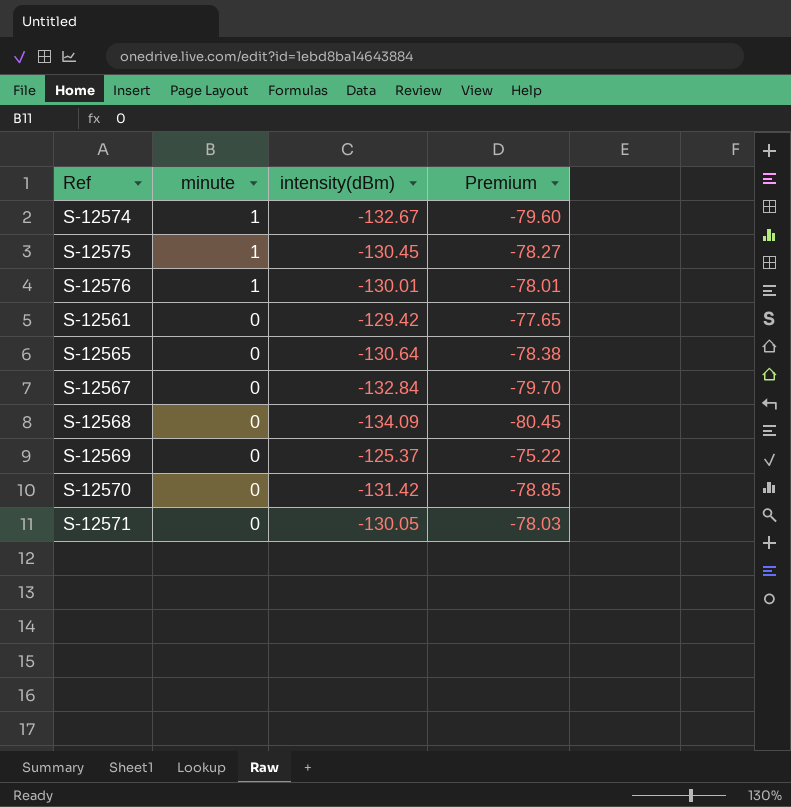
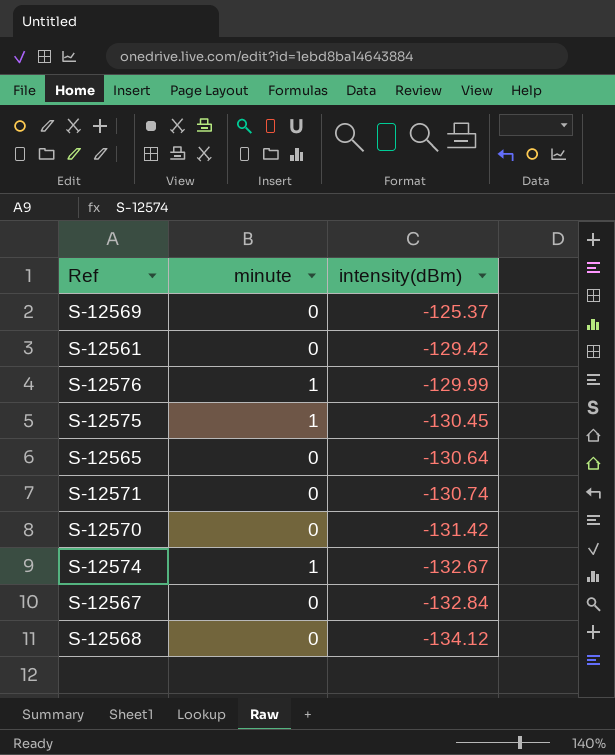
row order: minute descending -> intensity(dBm) descending
column Premium | formula: [intensity(dBm)] * 0.6 -> none
S-12576 | intensity(dBm): -130.01 -> -129.99
S-12571 | intensity(dBm): -130.05 -> -130.74
S-12568 | intensity(dBm): -134.09 -> -134.12

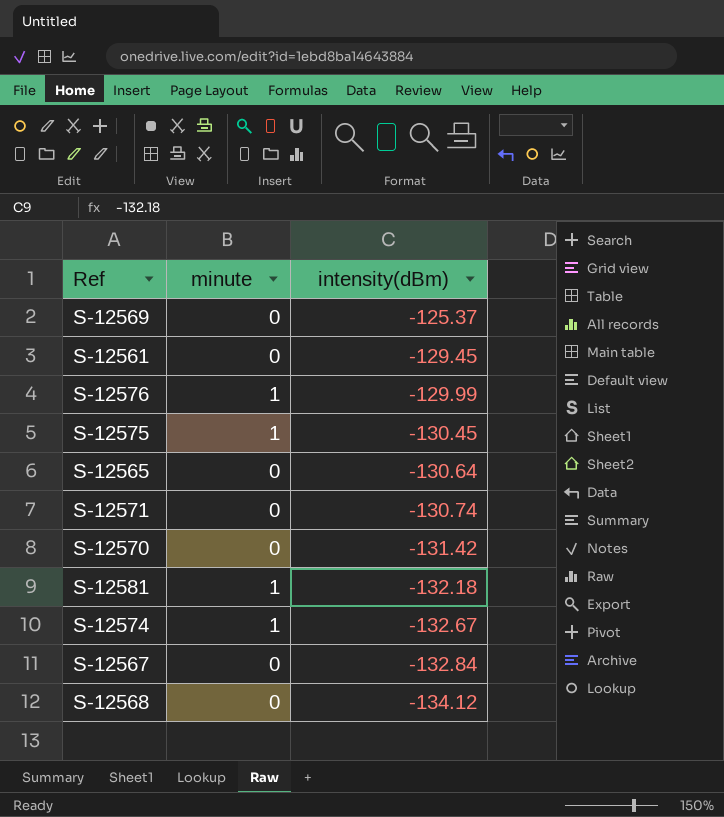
S-12561 | intensity(dBm): -129.42 -> -129.45
row S-12581: none -> 1 | -132.18

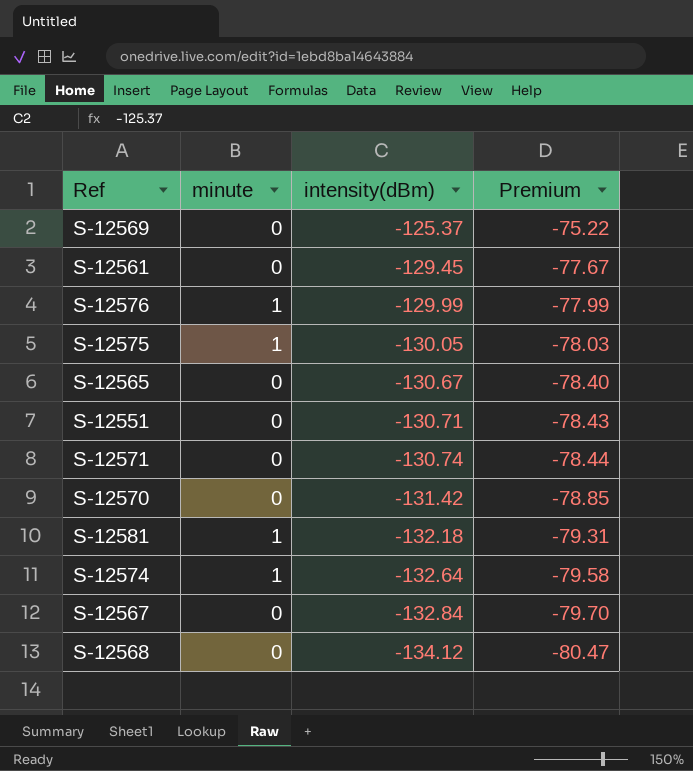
column Premium | formula: none -> [intensity(dBm)] * 0.6
S-12575 | intensity(dBm): -130.45 -> -130.05
S-12565 | intensity(dBm): -130.64 -> -130.67
row S-12551: none -> 0 | -130.71 | -78.43
S-12574 | intensity(dBm): -132.67 -> -132.64

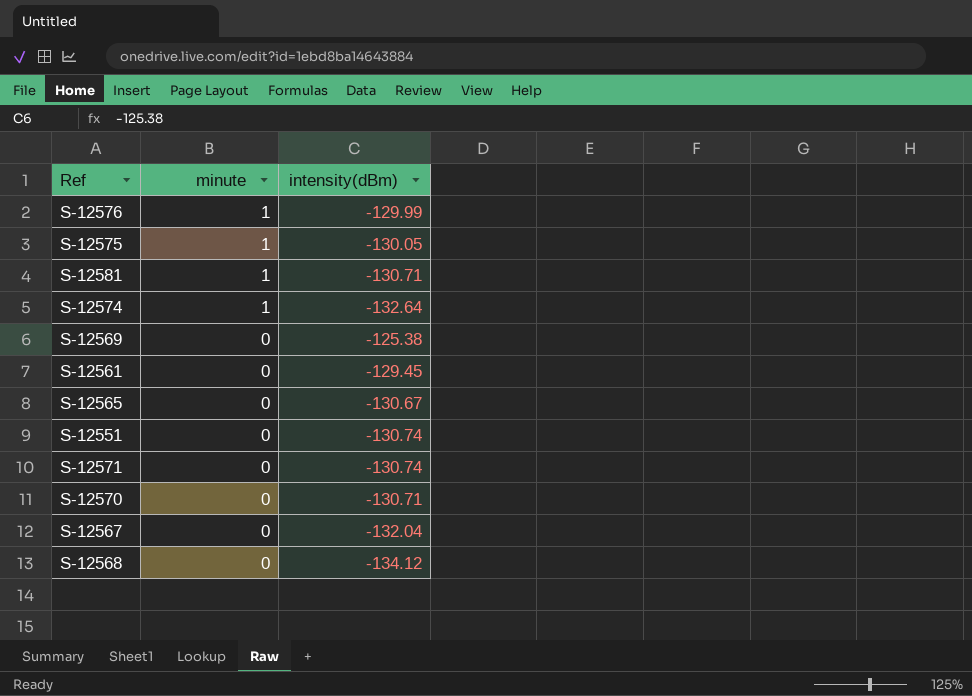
row order: intensity(dBm) descending -> minute descending
column Premium | formula: [intensity(dBm)] * 0.6 -> none
S-12581 | intensity(dBm): -132.18 -> -130.71
S-12569 | intensity(dBm): -125.37 -> -125.38
S-12551 | intensity(dBm): -130.71 -> -130.74
S-12570 | intensity(dBm): -131.42 -> -130.71
S-12567 | intensity(dBm): -132.84 -> -132.04

